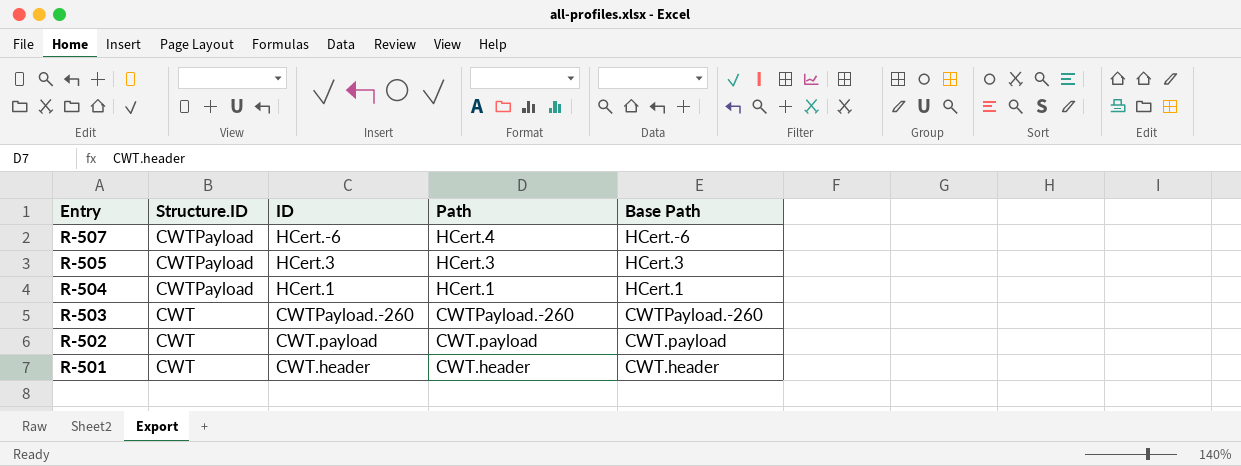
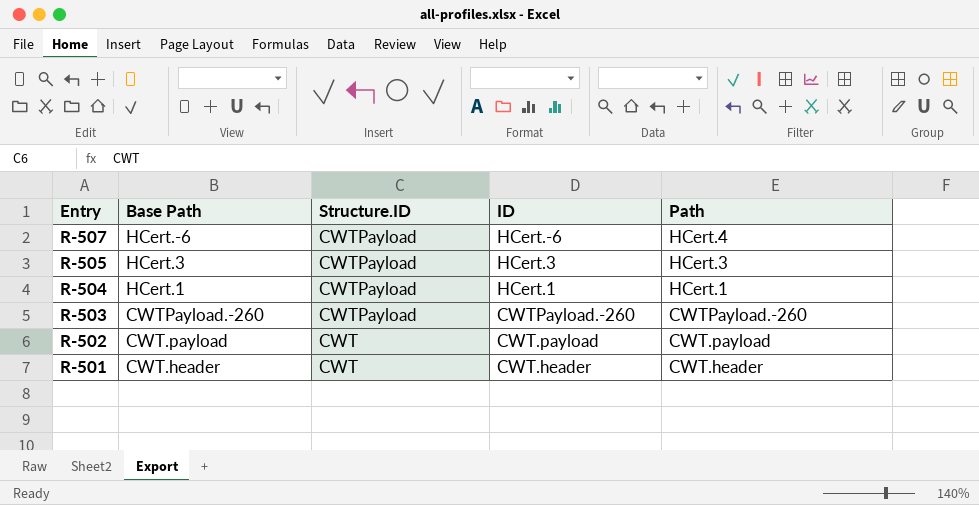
column Base Path | position: 5 -> 2
R-503 | Structure.ID: CWT -> CWTPayload

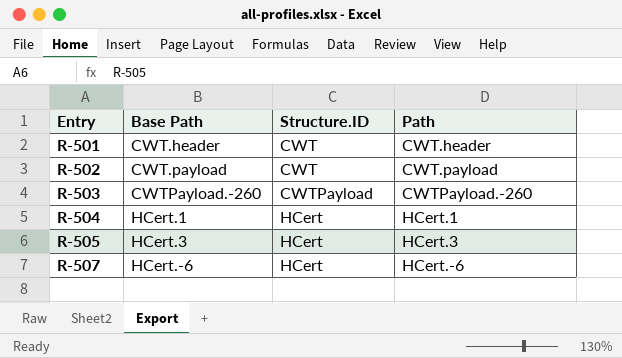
row order: Entry descending -> Entry ascending
column ID | position: 4 -> none
R-504 | Structure.ID: CWTPayload -> HCert
R-505 | Structure.ID: CWTPayload -> HCert
R-507 | Structure.ID: CWTPayload -> HCert
R-507 | Path: HCert.4 -> HCert.-6

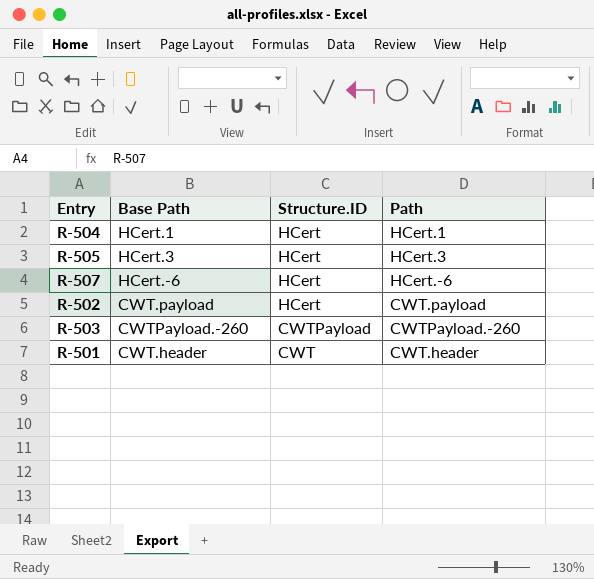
row order: Entry ascending -> Structure.ID descending
R-502 | Structure.ID: CWT -> HCert

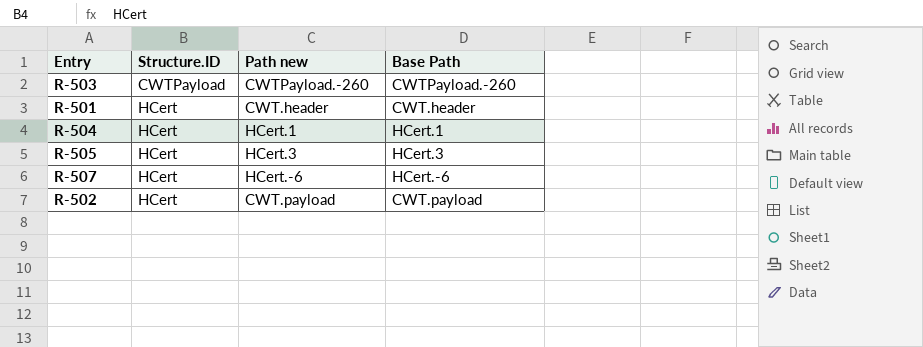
row order: Structure.ID descending -> Structure.ID ascending
column name: Path -> Path new
column Base Path | position: 2 -> 4
R-501 | Structure.ID: CWT -> HCert

